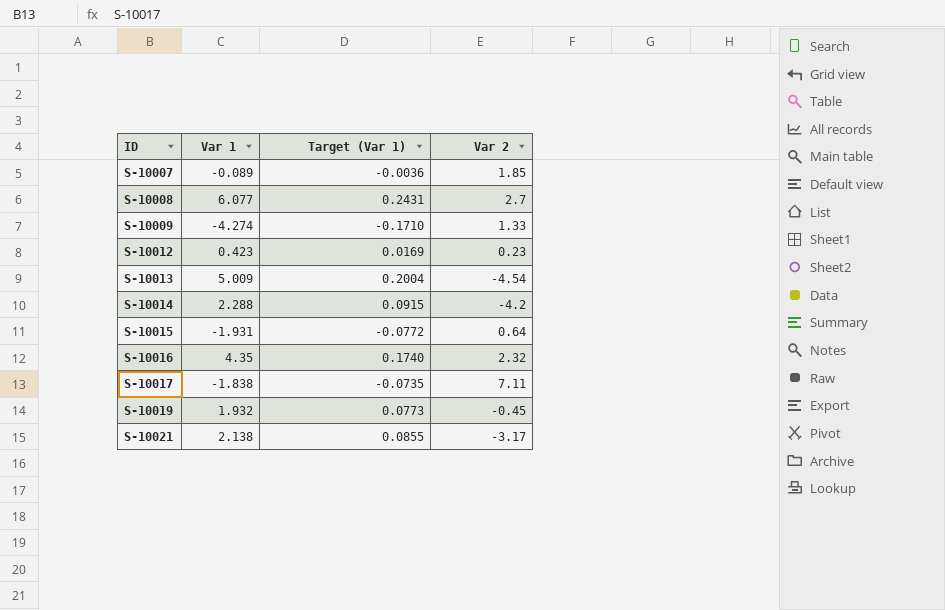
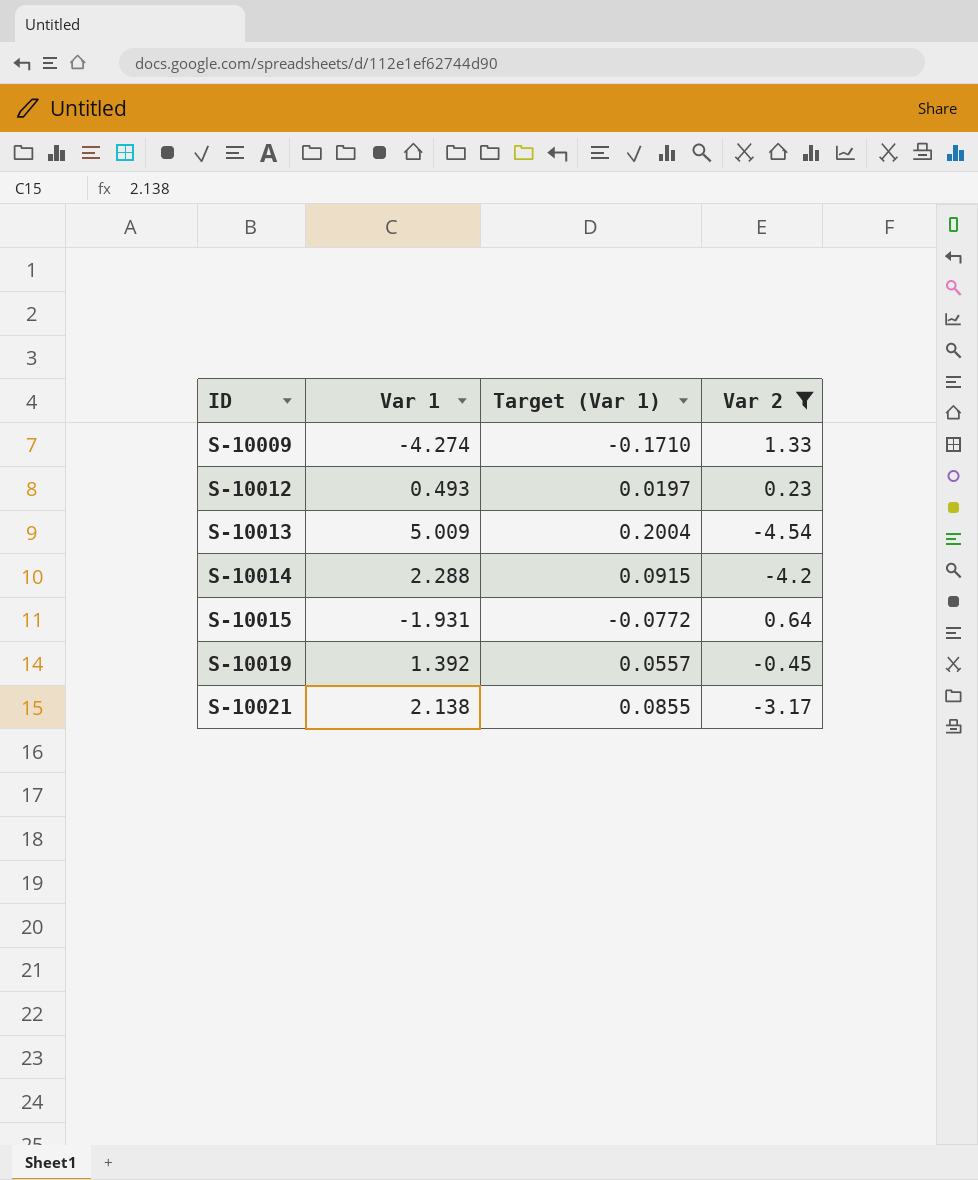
filter: none -> Var 2 <= 1.33
S-10012 | Var 1: 0.423 -> 0.493
S-10012 | Target (Var 1): 0.0169 -> 0.0197
S-10019 | Var 1: 1.932 -> 1.392
S-10019 | Target (Var 1): 0.0773 -> 0.0557

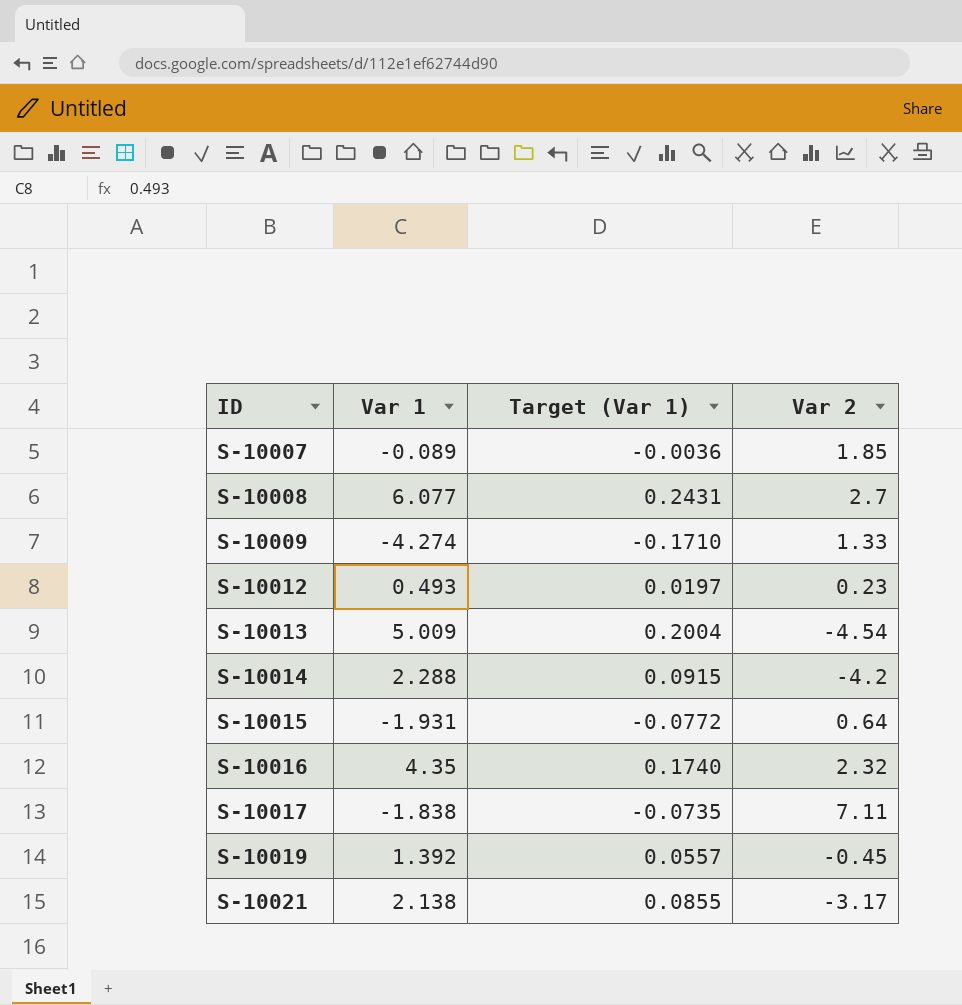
filter: Var 2 <= 1.33 -> none

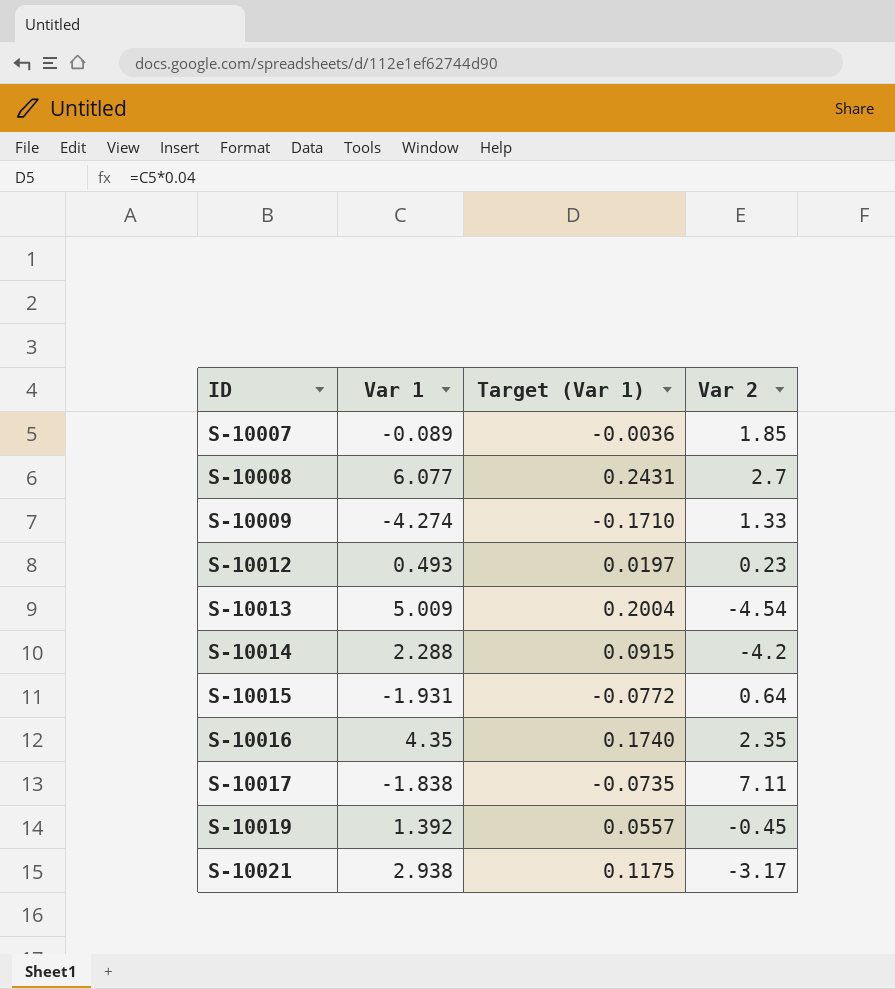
S-10016 | Var 2: 2.32 -> 2.35
S-10021 | Var 1: 2.138 -> 2.938
S-10021 | Target (Var 1): 0.0855 -> 0.1175

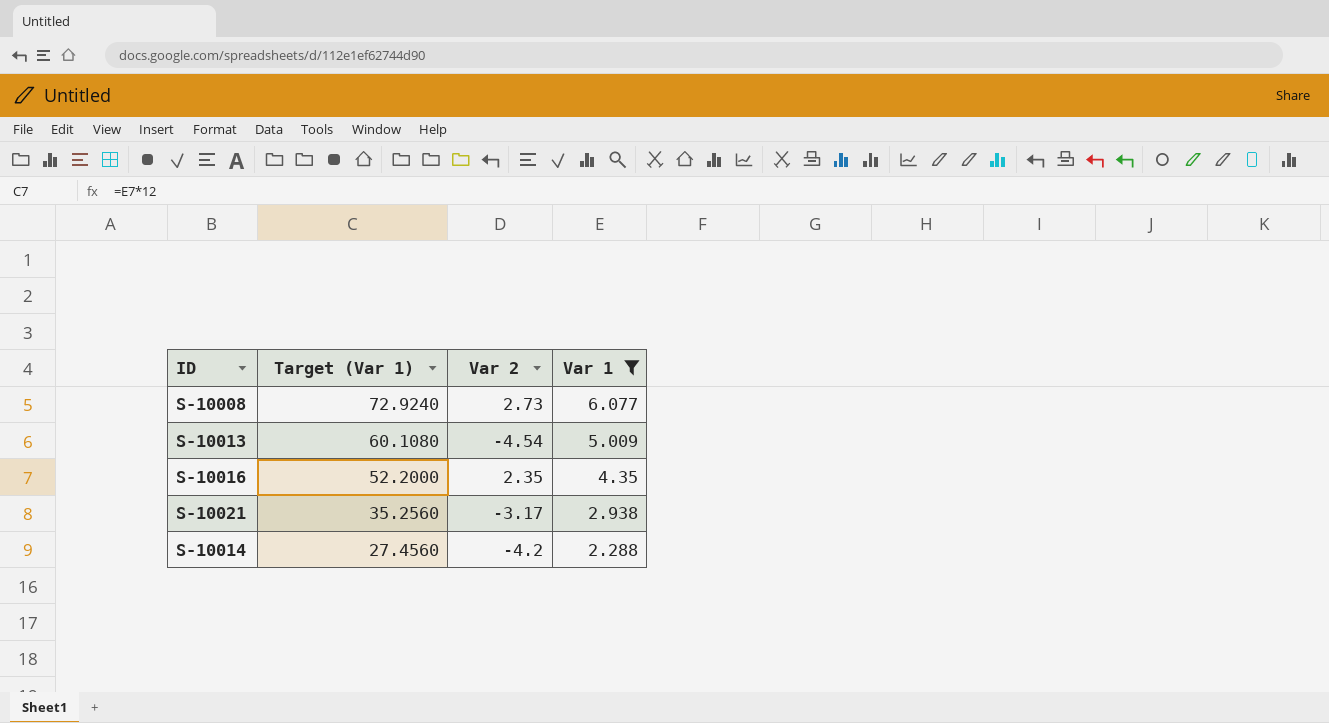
filter: none -> Var 1 >= 2.288
row order: ID ascending -> Target (Var 1) descending
column Target (Var 1) | formula: [Var 1] * 0.04 -> [Var 1] * 12
column Var 1 | position: 2 -> 4
S-10008 | Var 2: 2.7 -> 2.73

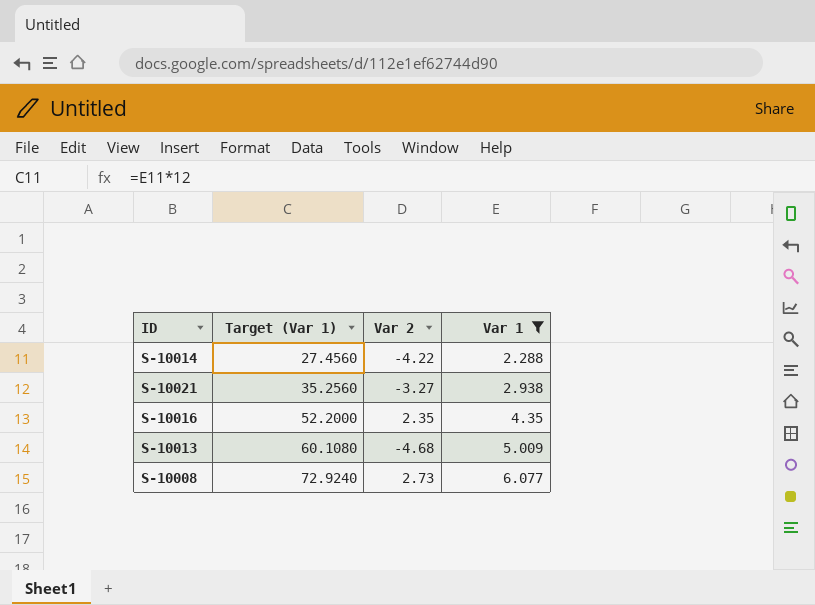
row order: Target (Var 1) descending -> Target (Var 1) ascending
S-10014 | Var 2: -4.2 -> -4.22
S-10021 | Var 2: -3.17 -> -3.27
S-10013 | Var 2: -4.54 -> -4.68

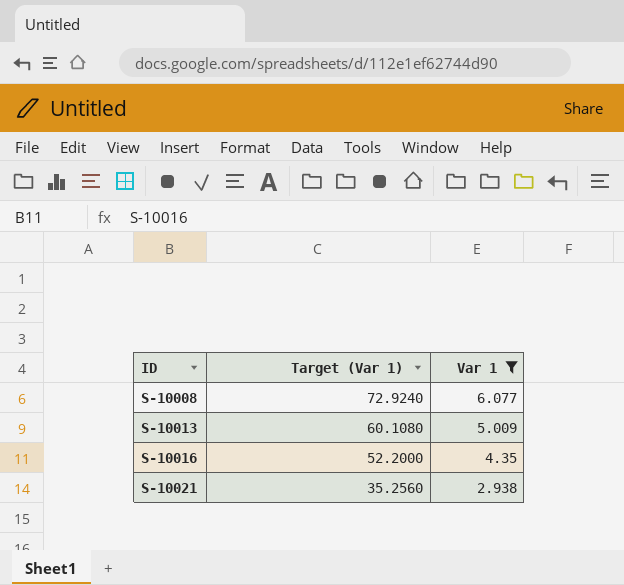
row order: Target (Var 1) ascending -> ID ascending
column Var 2 | position: 3 -> none
row S-10014: 27.4560 | -4.22 | 2.288 -> none

